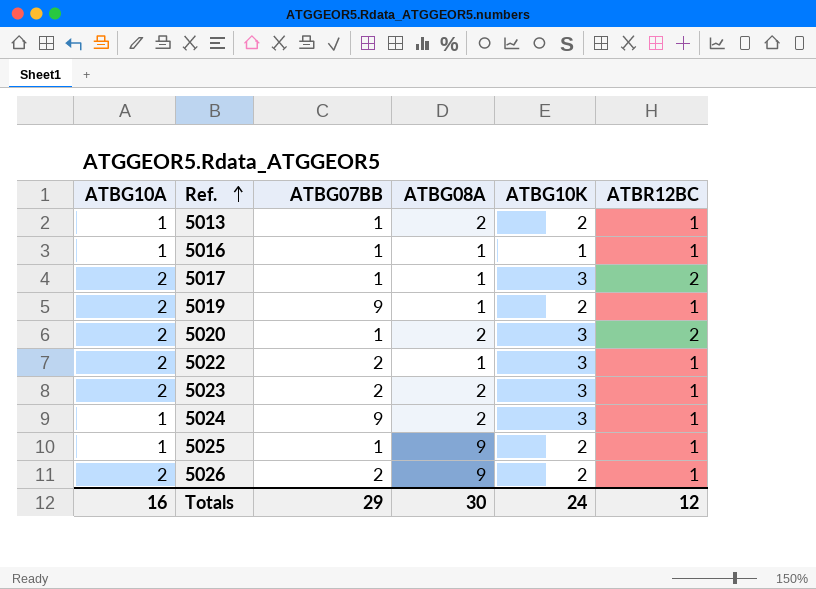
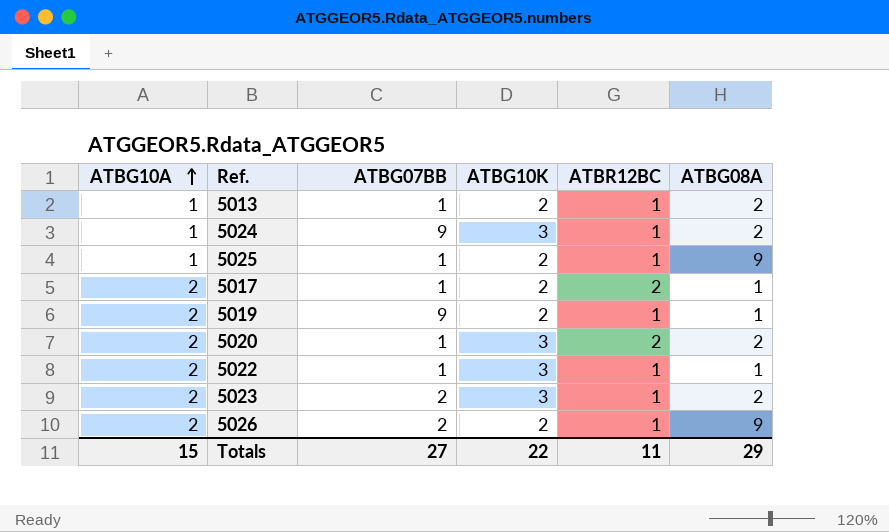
row order: Ref. ascending -> ATBG10A ascending
column ATBG08A | position: 4 -> 6
row 5016: 1 | 1 | 1 | 1 | 1 -> none
5017 | ATBG10K: 3 -> 2
5022 | ATBG07BB: 2 -> 1
Totals | ATBG10A: 16 -> 15
Totals | ATBG07BB: 29 -> 27
Totals | ATBG10K: 24 -> 22
Totals | ATBR12BC: 12 -> 11
Totals | ATBG08A: 30 -> 29

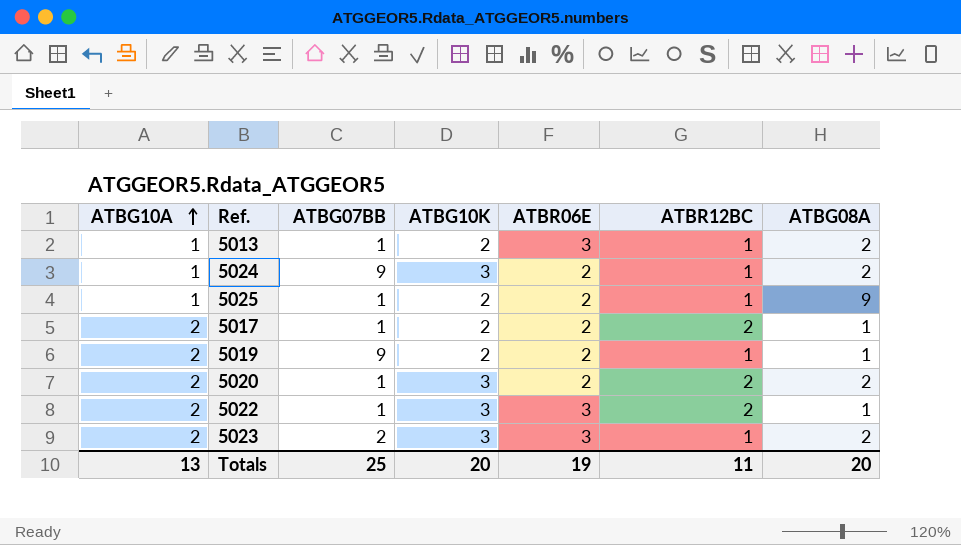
column ATBR06E | position: none -> 5
row 5026: 2 | 2 | 2 | 1 | 9 -> none
5022 | ATBR12BC: 1 -> 2
Totals | ATBG10A: 15 -> 13
Totals | ATBG07BB: 27 -> 25
Totals | ATBG10K: 22 -> 20
Totals | ATBG08A: 29 -> 20

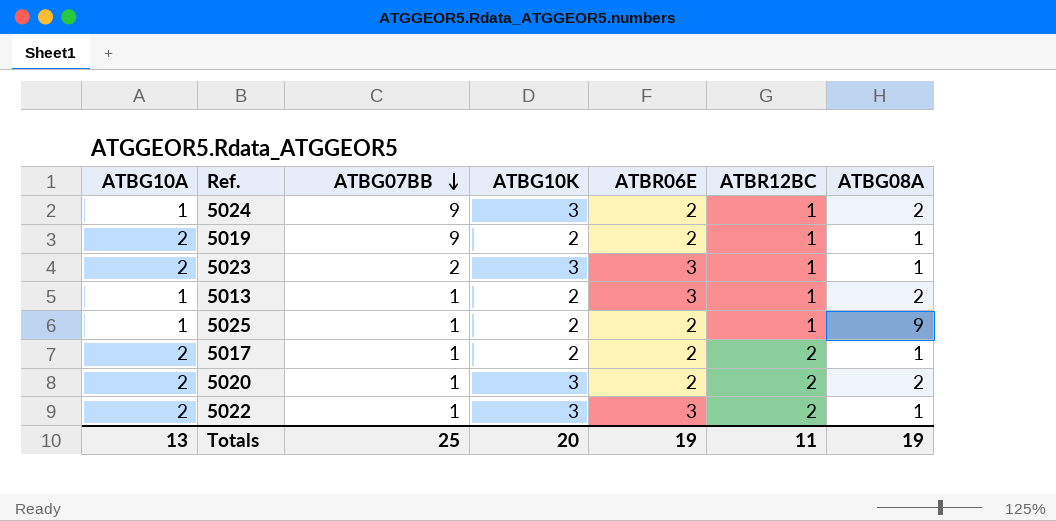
row order: ATBG10A ascending -> ATBG07BB descending
5023 | ATBG08A: 2 -> 1
Totals | ATBG08A: 20 -> 19

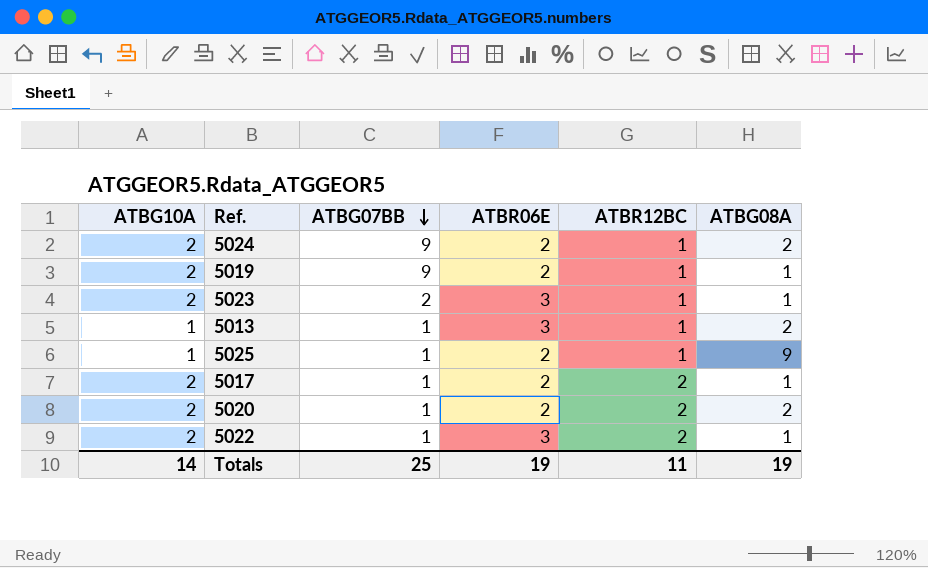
column ATBG10K | position: 4 -> none
5024 | ATBG10A: 1 -> 2
Totals | ATBG10A: 13 -> 14

